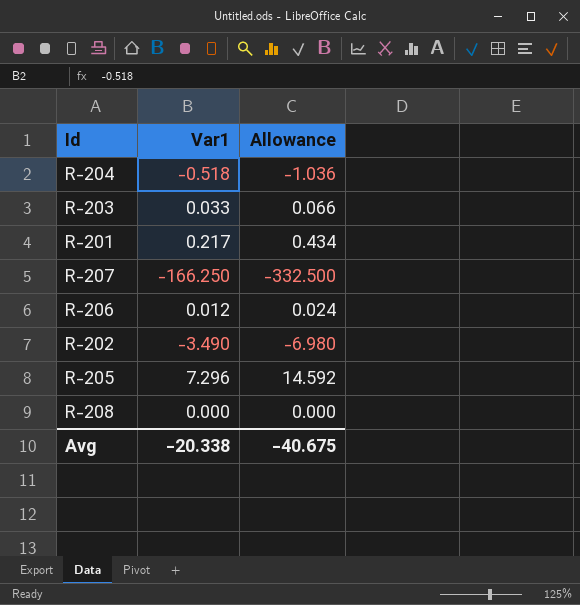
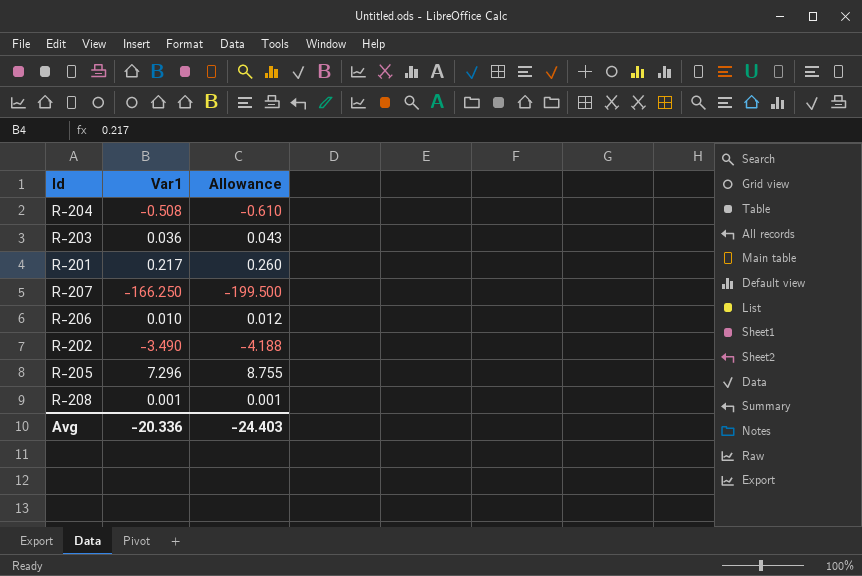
column Allowance | formula: [Var1] * 2 -> [Var1] * 1.2
R-204 | Var1: -0.518 -> -0.508
R-203 | Var1: 0.033 -> 0.036
R-206 | Var1: 0.012 -> 0.010
R-208 | Var1: 0.000 -> 0.001
Avg | Var1: -20.338 -> -20.336
Avg | Allowance: -40.675 -> -24.403

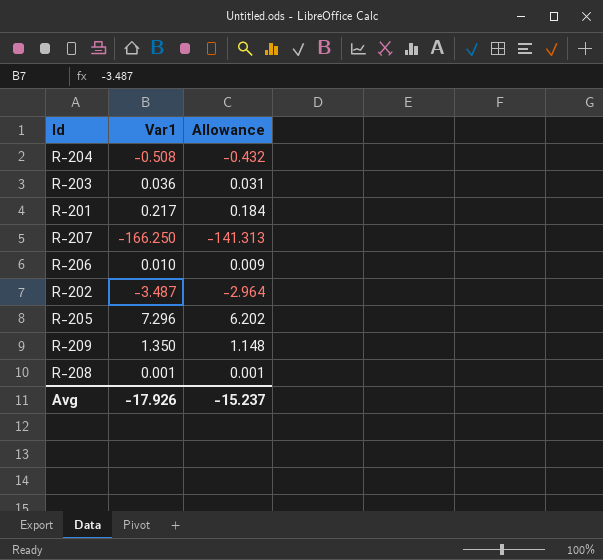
column Allowance | formula: [Var1] * 1.2 -> [Var1] * 0.85
R-202 | Var1: -3.490 -> -3.487
row R-209: none -> 1.350 | 1.148
Avg | Var1: -20.336 -> -17.926
Avg | Allowance: -24.403 -> -15.237

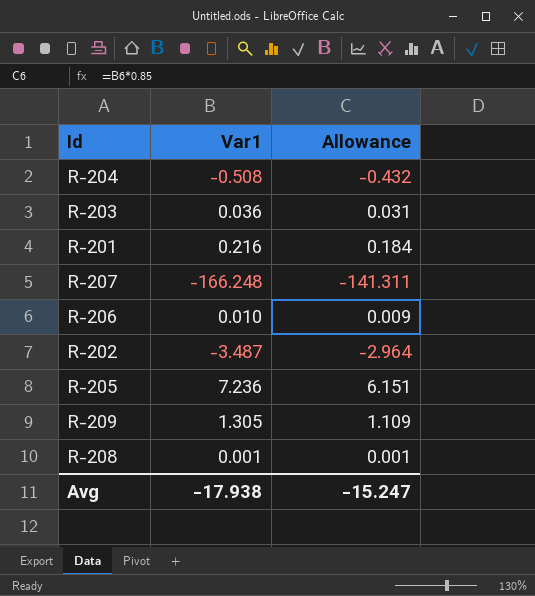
R-201 | Var1: 0.217 -> 0.216
R-207 | Var1: -166.250 -> -166.248
R-207 | Allowance: -141.313 -> -141.311
R-205 | Var1: 7.296 -> 7.236
R-205 | Allowance: 6.202 -> 6.151
R-209 | Var1: 1.350 -> 1.305
R-209 | Allowance: 1.148 -> 1.109
Avg | Var1: -17.926 -> -17.938
Avg | Allowance: -15.237 -> -15.247

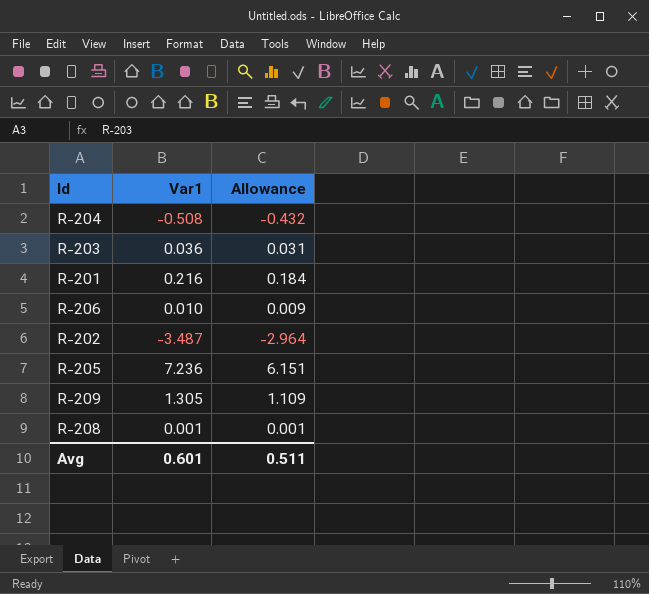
row R-207: -166.248 | -141.311 -> none
Avg | Var1: -17.938 -> 0.601
Avg | Allowance: -15.247 -> 0.511

